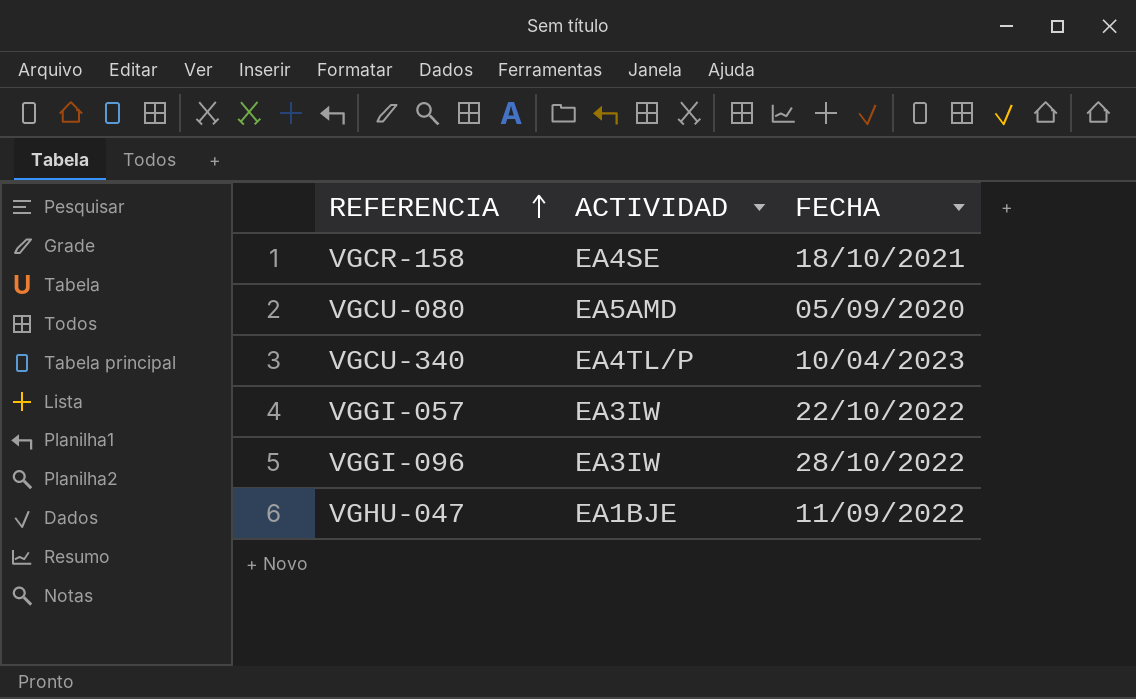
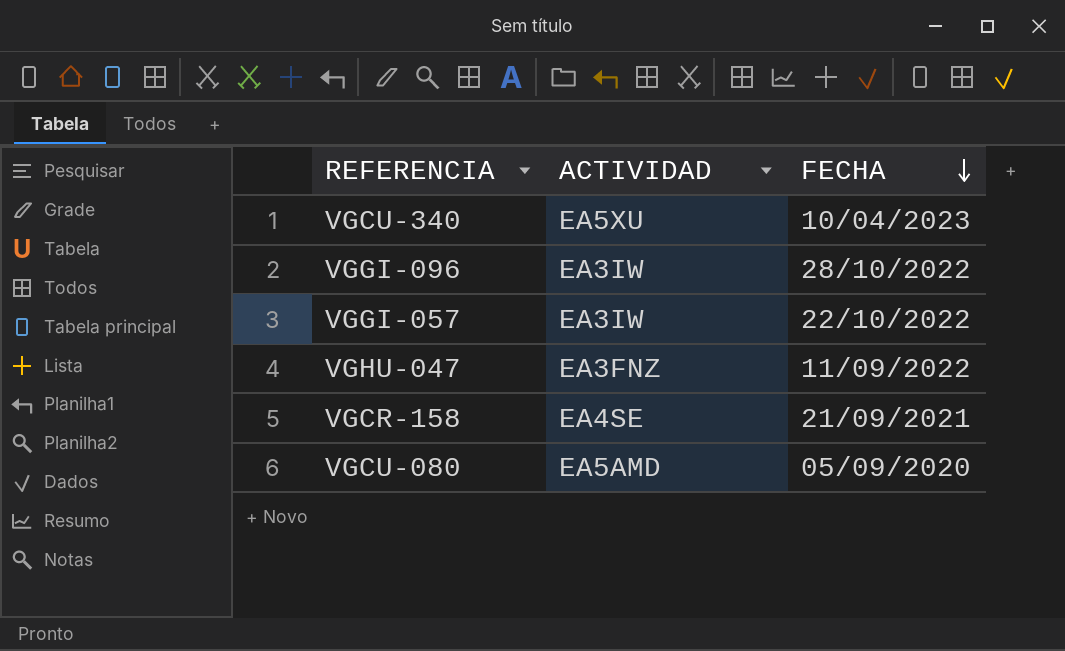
row order: REFERENCIA ascending -> FECHA descending
VGCU-340 | ACTIVIDAD: EA4TL/P -> EA5XU
VGHU-047 | ACTIVIDAD: EA1BJE -> EA3FNZ
VGCR-158 | FECHA: 18/10/2021 -> 21/09/2021

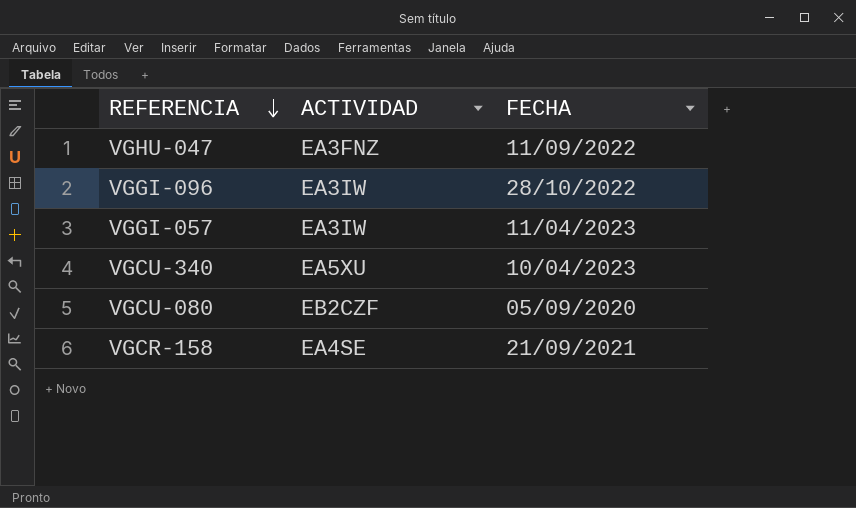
row order: FECHA descending -> REFERENCIA descending
VGGI-057 | FECHA: 22/10/2022 -> 11/04/2023
VGCU-080 | ACTIVIDAD: EA5AMD -> EB2CZF

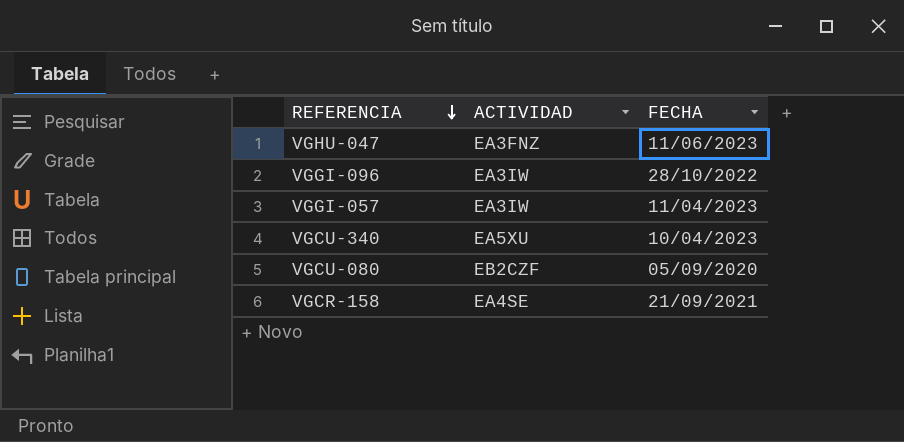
VGHU-047 | FECHA: 11/09/2022 -> 11/06/2023

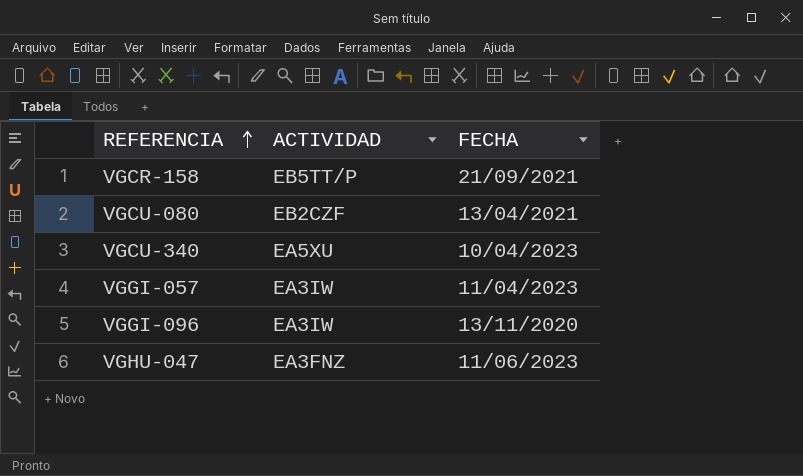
row order: REFERENCIA descending -> REFERENCIA ascending
VGCR-158 | ACTIVIDAD: EA4SE -> EB5TT/P
VGCU-080 | FECHA: 05/09/2020 -> 13/04/2021
VGGI-096 | FECHA: 28/10/2022 -> 13/11/2020

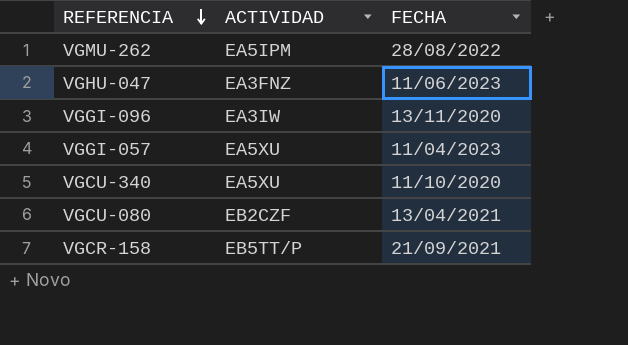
row order: REFERENCIA ascending -> REFERENCIA descending
row VGMU-262: none -> EA5IPM | 28/08/2022
VGGI-057 | ACTIVIDAD: EA3IW -> EA5XU
VGCU-340 | FECHA: 10/04/2023 -> 11/10/2020

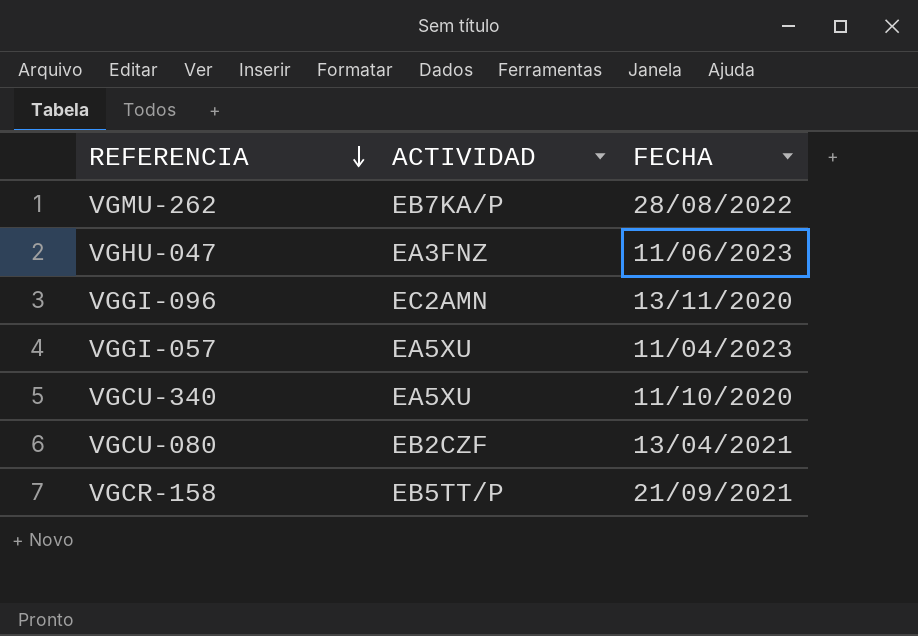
VGMU-262 | ACTIVIDAD: EA5IPM -> EB7KA/P
VGGI-096 | ACTIVIDAD: EA3IW -> EC2AMN

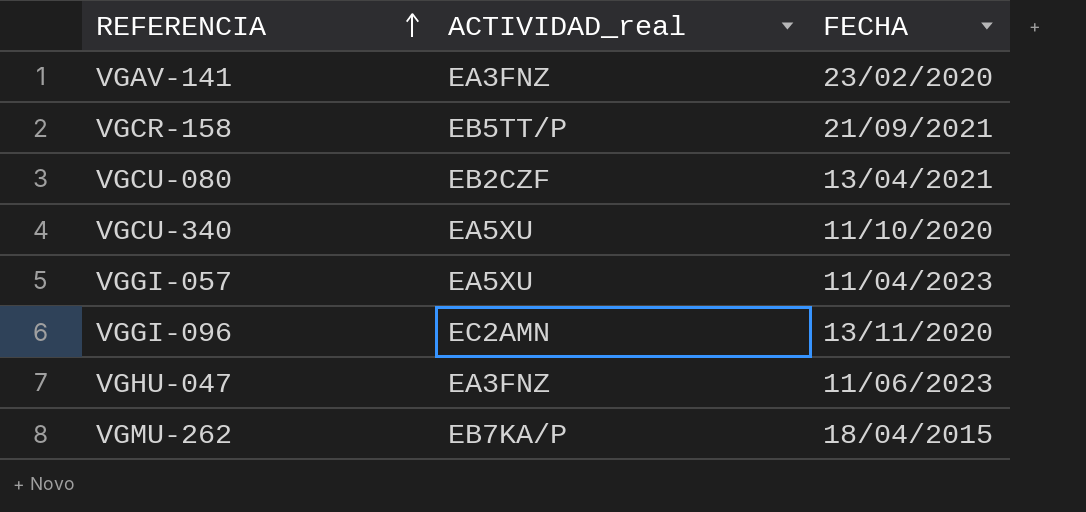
row order: REFERENCIA descending -> REFERENCIA ascending
column name: ACTIVIDAD -> ACTIVIDAD_real
row VGAV-141: none -> EA3FNZ | 23/02/2020
VGMU-262 | FECHA: 28/08/2022 -> 18/04/2015

